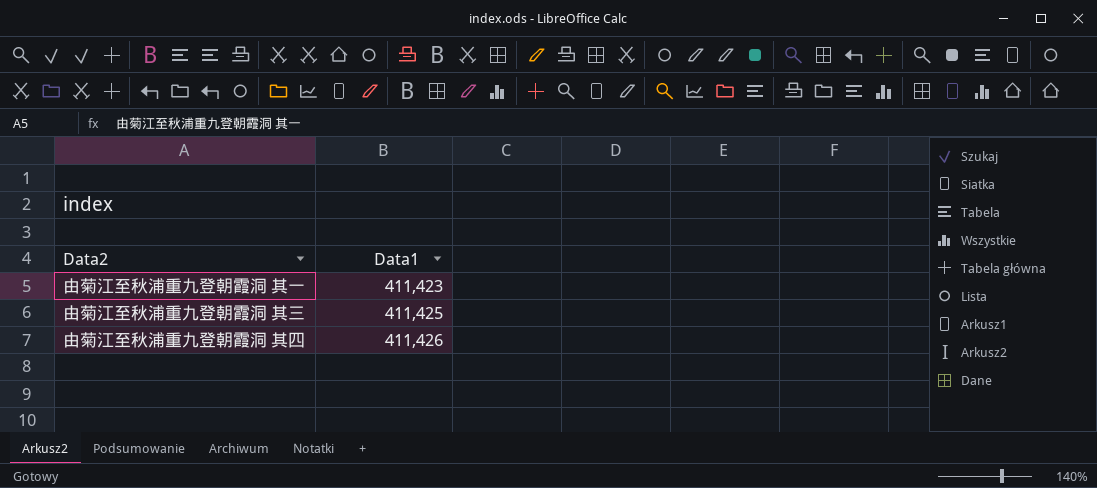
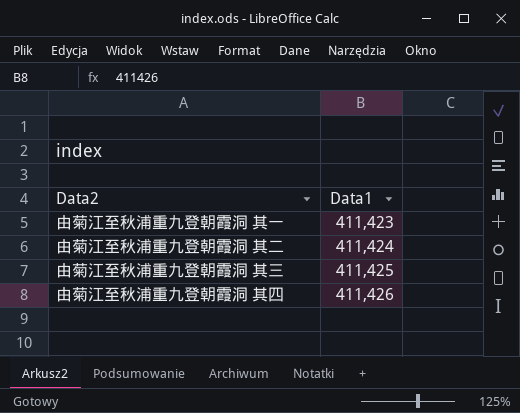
row 由菊江至秋浦重九登朝霞洞 其二: none -> 411,424

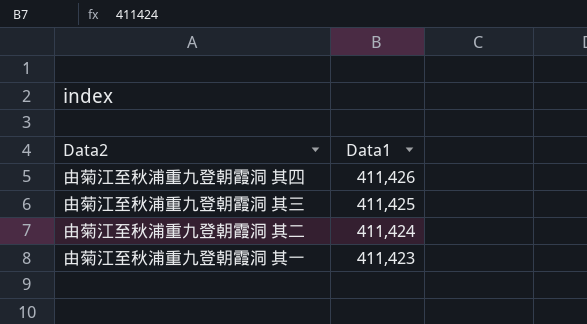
row order: Data1 ascending -> Data1 descending

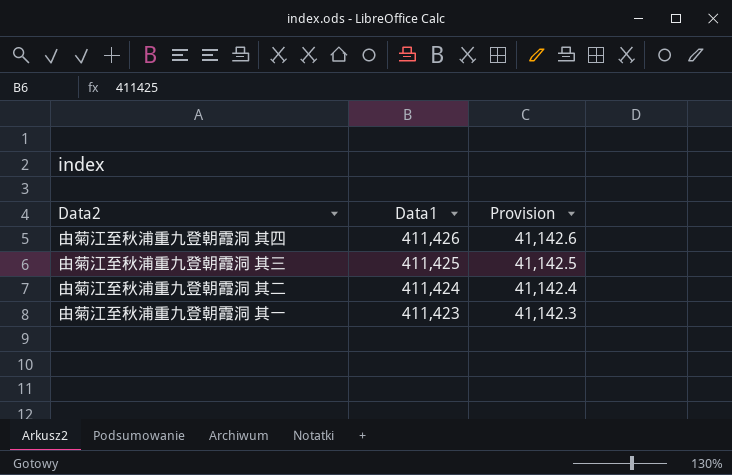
column Provision | formula: none -> [Data1] * 0.1

